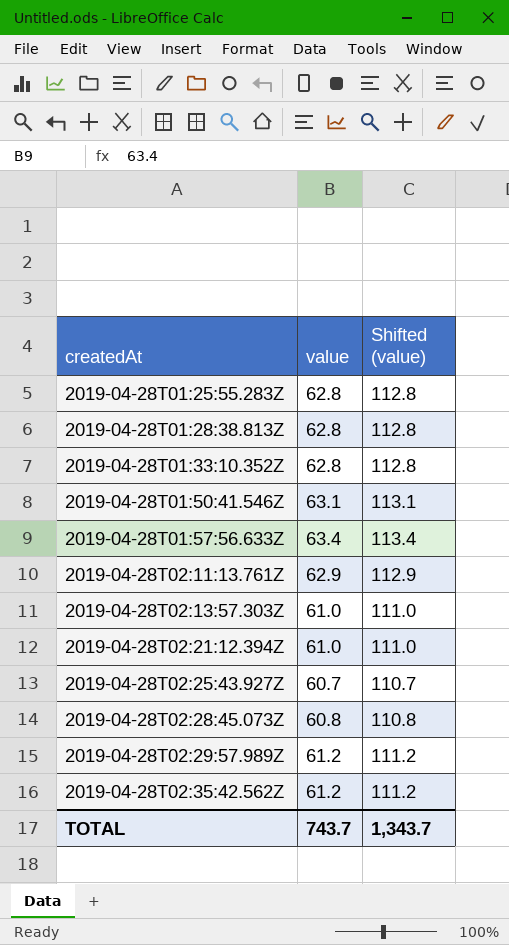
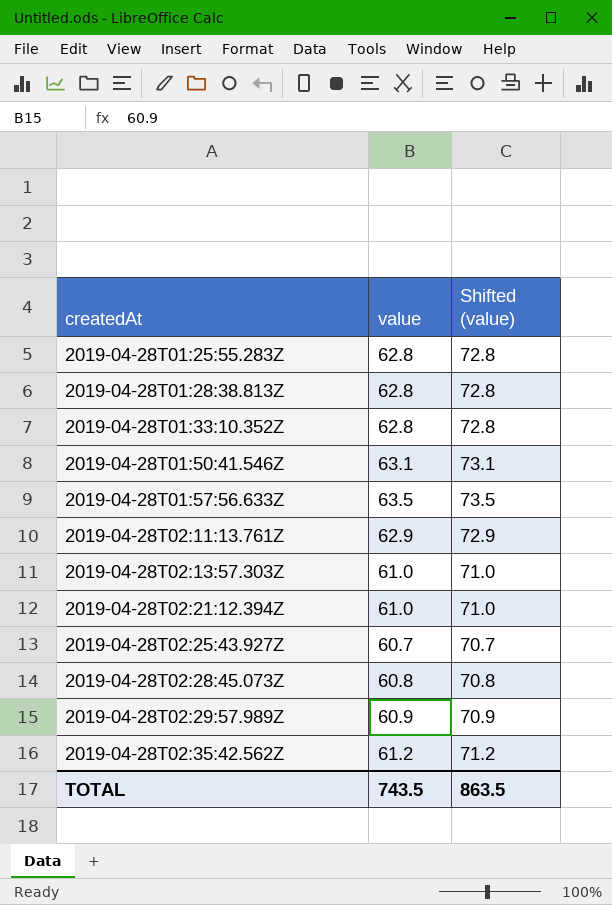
column Shifted (value) | formula: [value] + 50 -> [value] + 10
2019-04-28T01:57:56.633Z | value: 63.4 -> 63.5
2019-04-28T02:29:57.989Z | value: 61.2 -> 60.9
TOTAL | value: 743.7 -> 743.5
TOTAL | Shifted (value): 1,343.7 -> 863.5

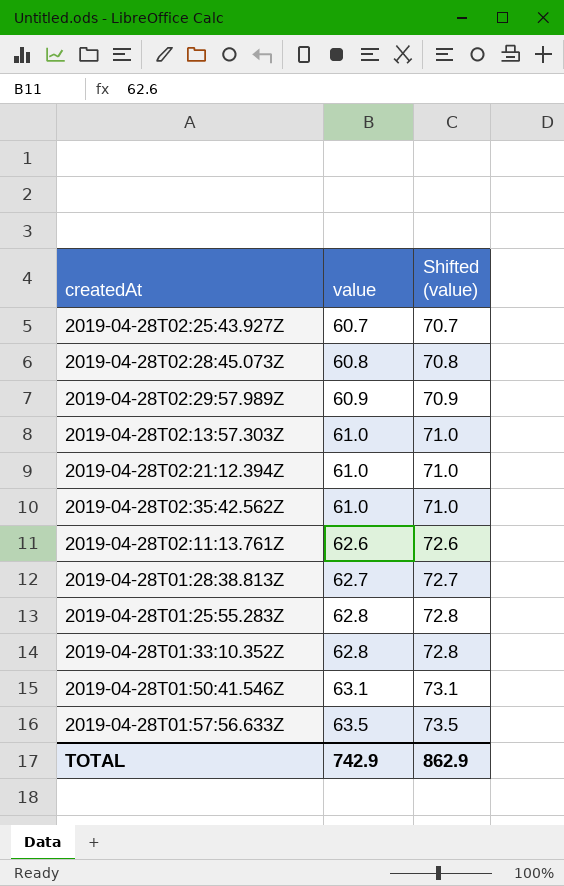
row order: createdAt ascending -> value ascending
2019-04-28T02:35:42.562Z | value: 61.2 -> 61.0
2019-04-28T02:35:42.562Z | Shifted (value): 71.2 -> 71.0
2019-04-28T02:11:13.761Z | value: 62.9 -> 62.6
2019-04-28T02:11:13.761Z | Shifted (value): 72.9 -> 72.6
2019-04-28T01:28:38.813Z | value: 62.8 -> 62.7
2019-04-28T01:28:38.813Z | Shifted (value): 72.8 -> 72.7
TOTAL | value: 743.5 -> 742.9
TOTAL | Shifted (value): 863.5 -> 862.9

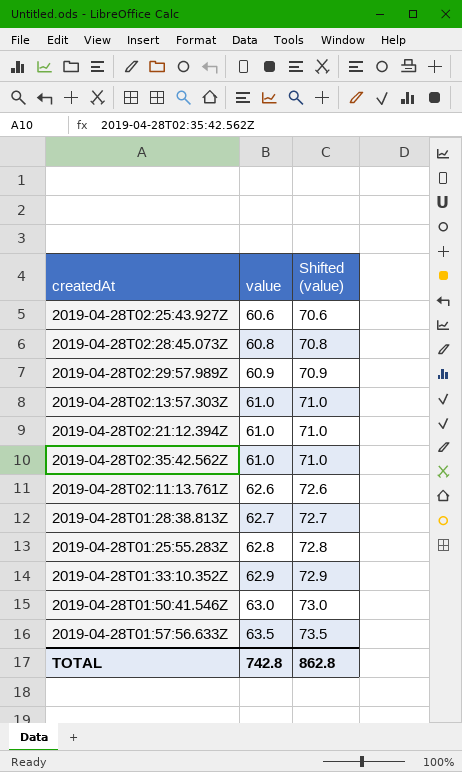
2019-04-28T02:25:43.927Z | value: 60.7 -> 60.6
2019-04-28T02:25:43.927Z | Shifted (value): 70.7 -> 70.6
2019-04-28T01:33:10.352Z | value: 62.8 -> 62.9
2019-04-28T01:33:10.352Z | Shifted (value): 72.8 -> 72.9
2019-04-28T01:50:41.546Z | value: 63.1 -> 63.0
2019-04-28T01:50:41.546Z | Shifted (value): 73.1 -> 73.0
TOTAL | value: 742.9 -> 742.8
TOTAL | Shifted (value): 862.9 -> 862.8

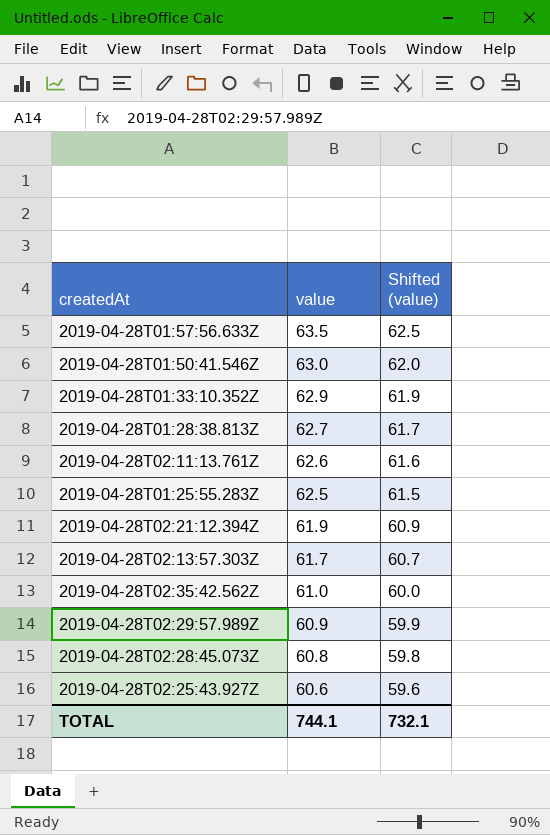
row order: value ascending -> value descending
column Shifted (value) | formula: [value] + 10 -> [value] - 1
2019-04-28T01:25:55.283Z | value: 62.8 -> 62.5
2019-04-28T02:21:12.394Z | value: 61.0 -> 61.9
2019-04-28T02:13:57.303Z | value: 61.0 -> 61.7
TOTAL | value: 742.8 -> 744.1
TOTAL | Shifted (value): 862.8 -> 732.1

